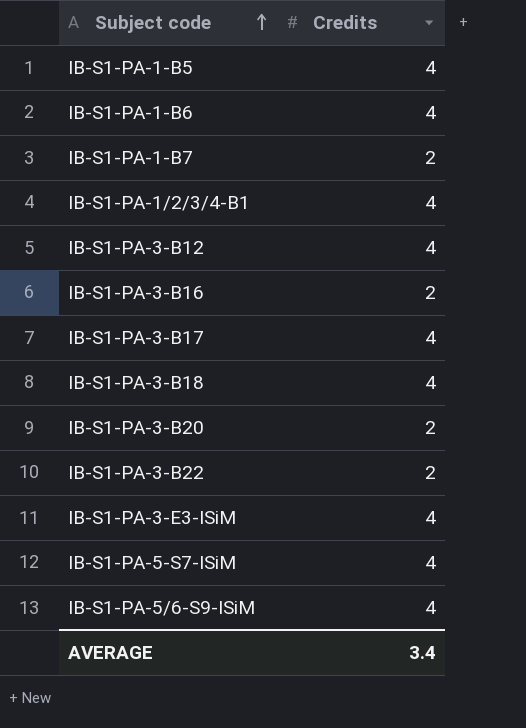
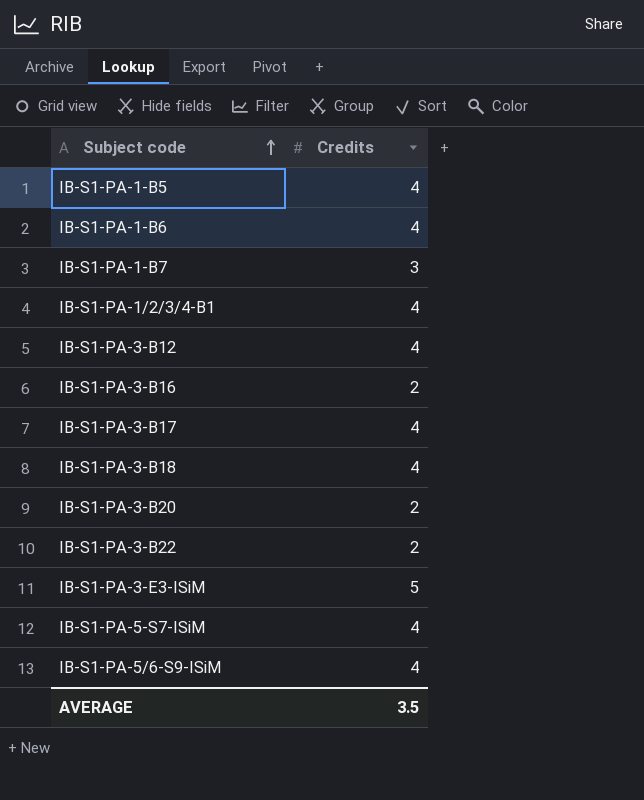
IB-S1-PA-1-B7 | Credits: 2 -> 3
IB-S1-PA-3-E3-ISiM | Credits: 4 -> 5
AVERAGE | Credits: 3.4 -> 3.5

